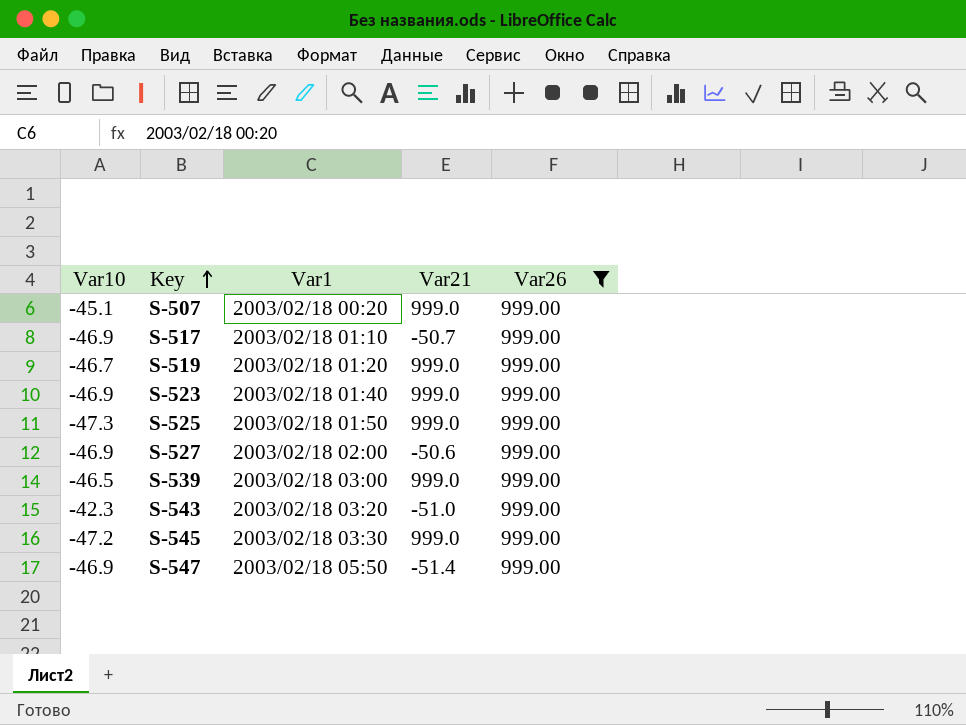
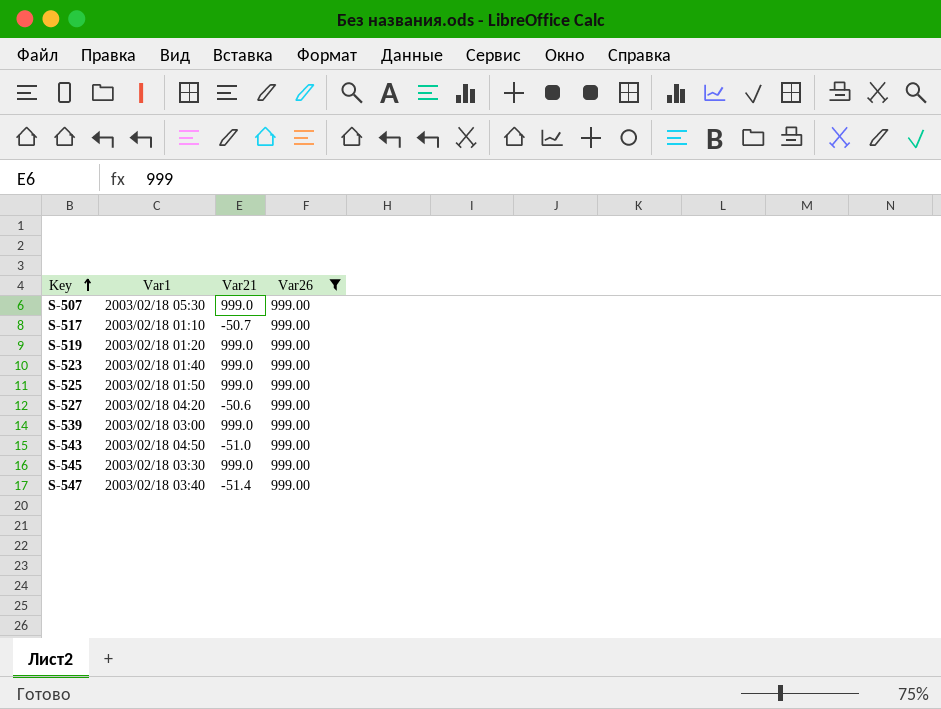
column Var10 | position: 1 -> none
S-507 | Var1: 2003/02/18 00:20 -> 2003/02/18 05:30
S-527 | Var1: 2003/02/18 02:00 -> 2003/02/18 04:20
S-543 | Var1: 2003/02/18 03:20 -> 2003/02/18 04:50
S-547 | Var1: 2003/02/18 05:50 -> 2003/02/18 03:40

